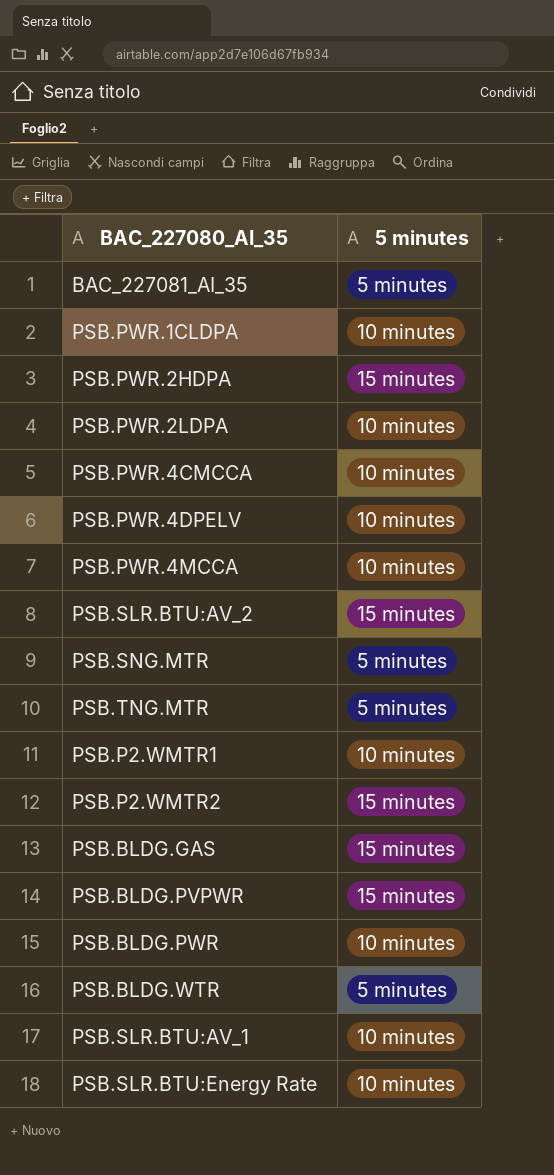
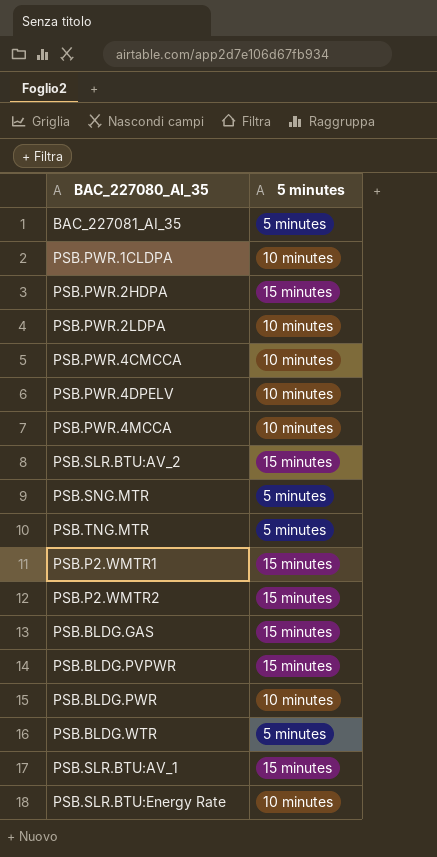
PSB.P2.WMTR1 | 5 minutes: 10 minutes -> 15 minutes
PSB.SLR.BTU:AV_1 | 5 minutes: 10 minutes -> 15 minutes

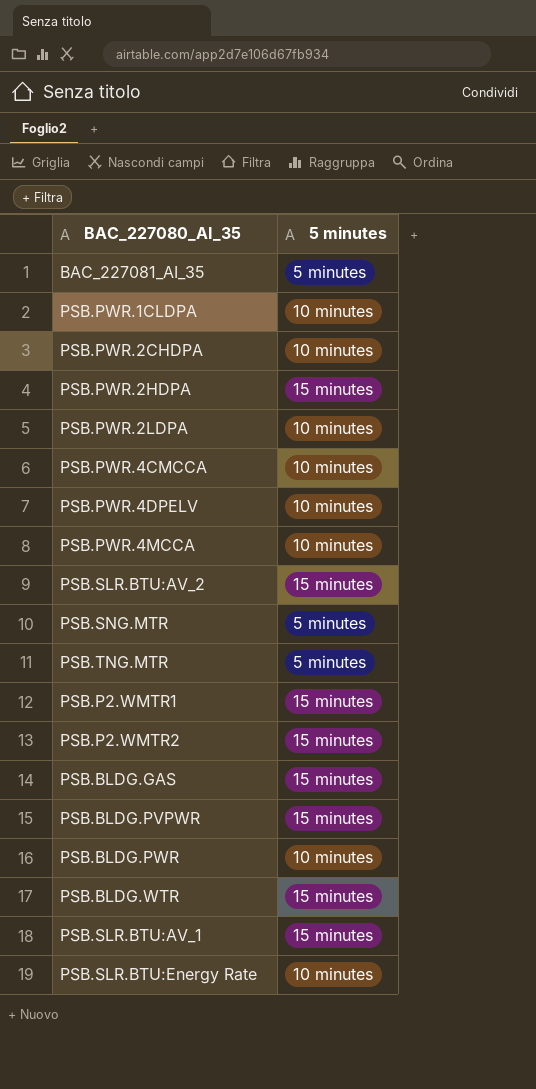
row PSB.PWR.2CHDPA: none -> 10 minutes
PSB.BLDG.WTR | 5 minutes: 5 minutes -> 15 minutes

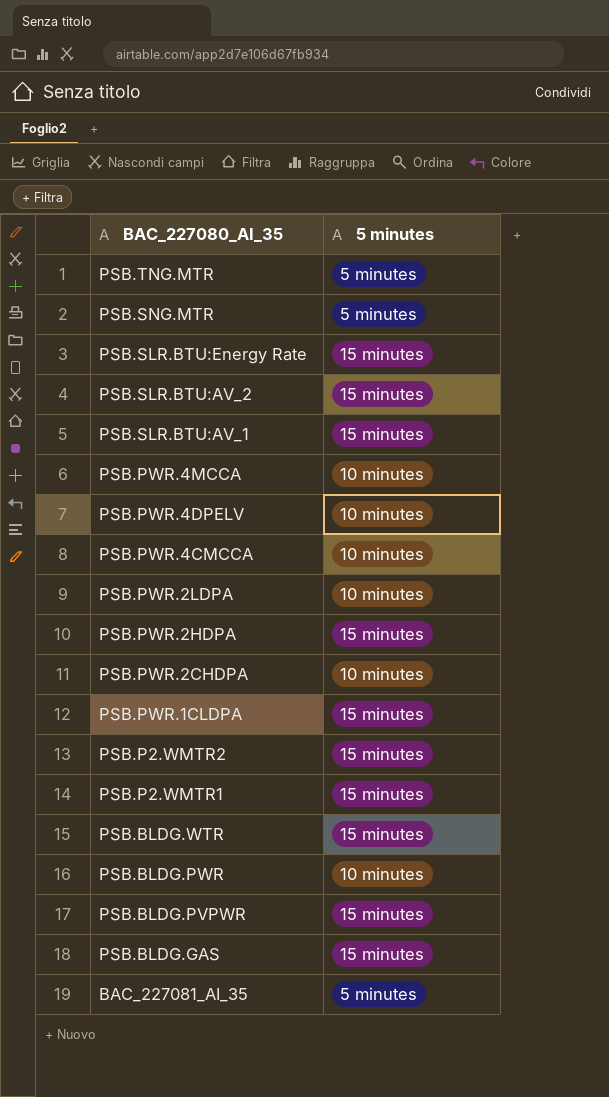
row order: none -> BAC_227080_AI_35 descending
PSB.SLR.BTU:Energy Rate | 5 minutes: 10 minutes -> 15 minutes
PSB.PWR.1CLDPA | 5 minutes: 10 minutes -> 15 minutes

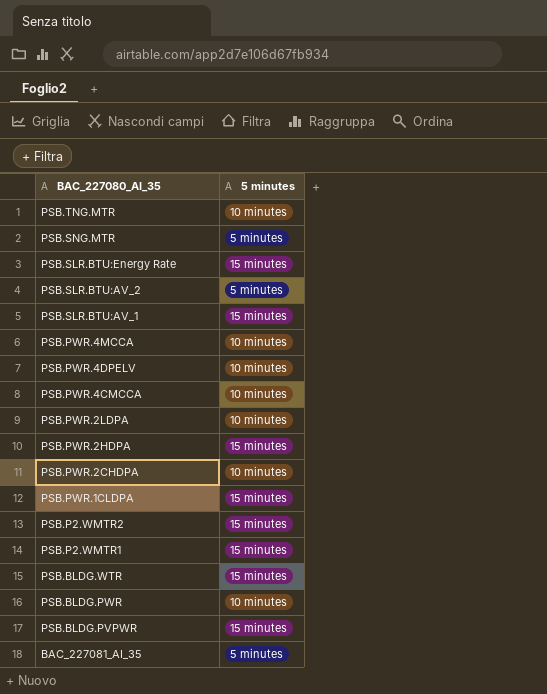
row PSB.BLDG.GAS: 15 minutes -> none
PSB.TNG.MTR | 5 minutes: 5 minutes -> 10 minutes
PSB.SLR.BTU:AV_2 | 5 minutes: 15 minutes -> 5 minutes

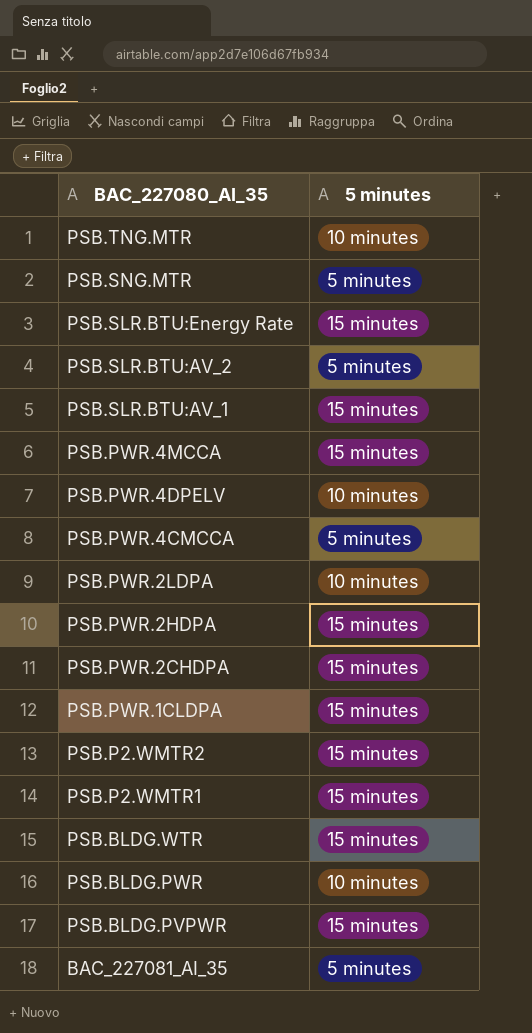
PSB.PWR.4MCCA | 5 minutes: 10 minutes -> 15 minutes
PSB.PWR.4CMCCA | 5 minutes: 10 minutes -> 5 minutes
PSB.PWR.2CHDPA | 5 minutes: 10 minutes -> 15 minutes

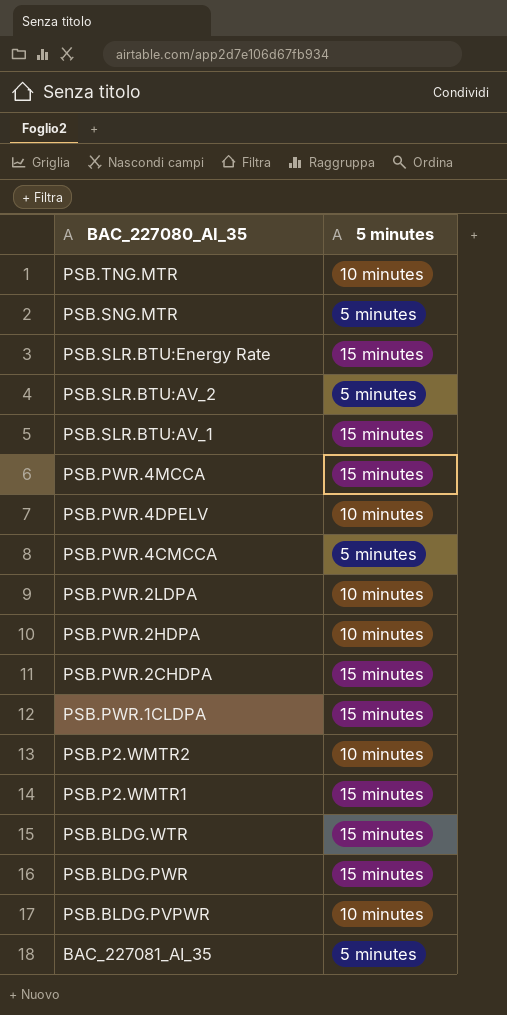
PSB.PWR.2HDPA | 5 minutes: 15 minutes -> 10 minutes
PSB.P2.WMTR2 | 5 minutes: 15 minutes -> 10 minutes
PSB.BLDG.PWR | 5 minutes: 10 minutes -> 15 minutes
PSB.BLDG.PVPWR | 5 minutes: 15 minutes -> 10 minutes

